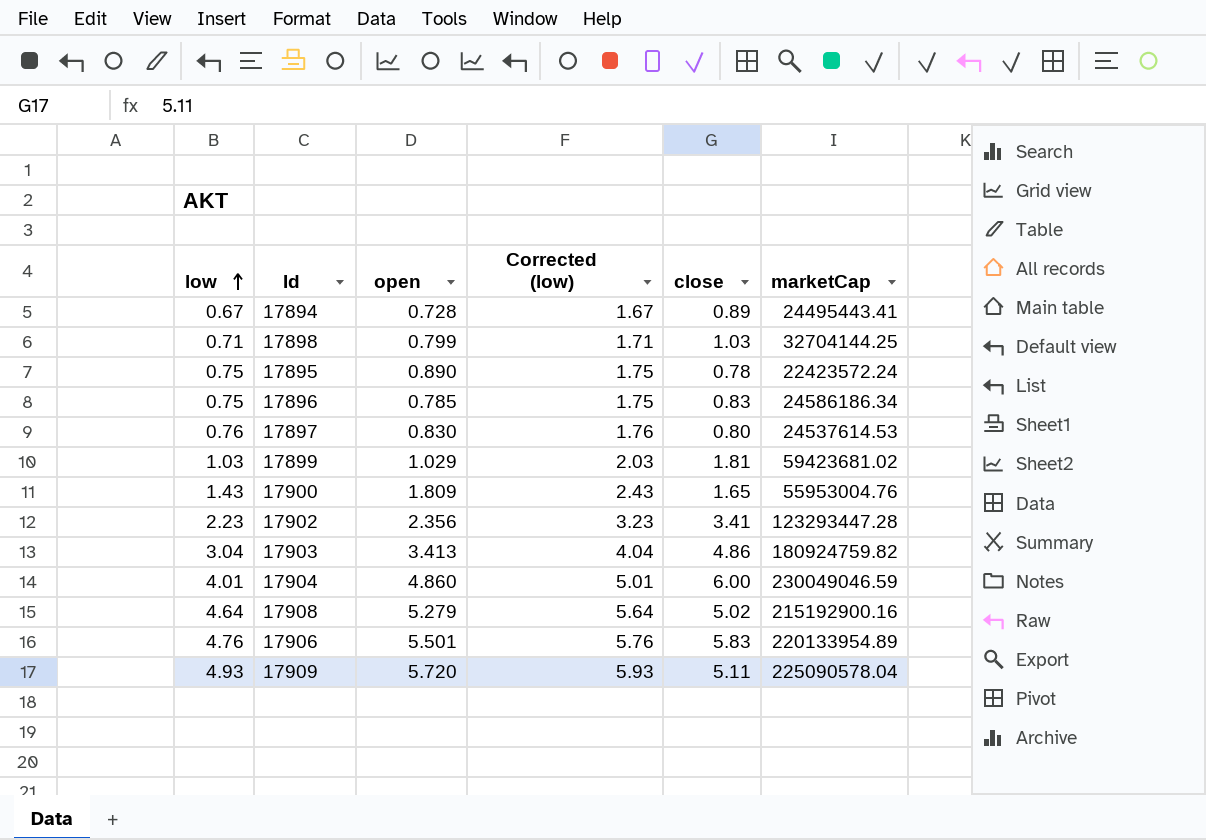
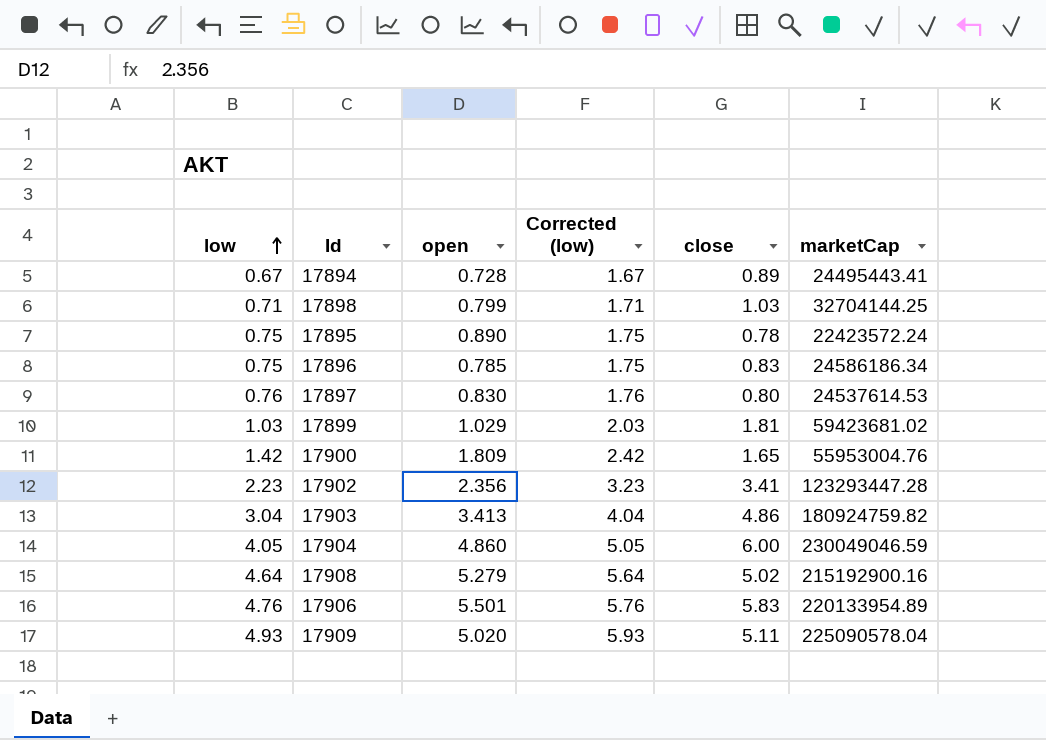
17900 | low: 1.43 -> 1.42
17900 | Corrected (low): 2.43 -> 2.42
17904 | low: 4.01 -> 4.05
17904 | Corrected (low): 5.01 -> 5.05
17909 | open: 5.720 -> 5.020

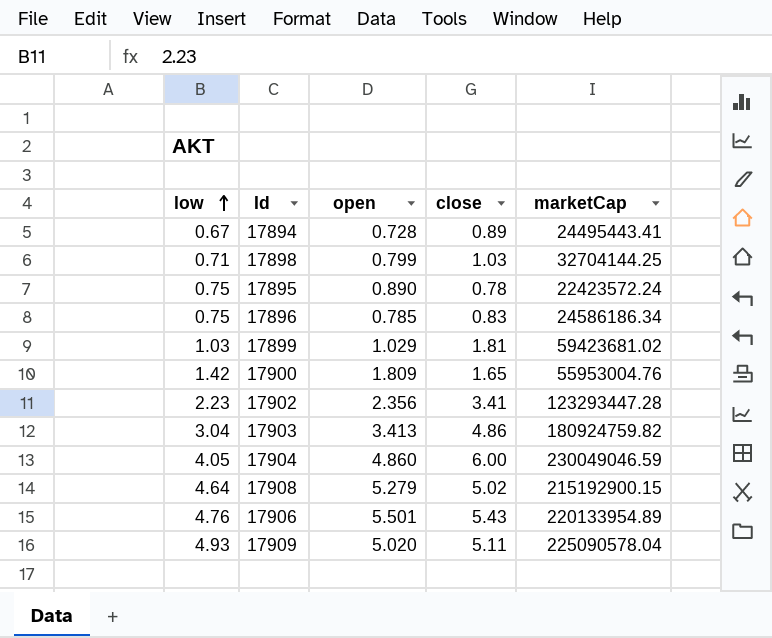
column Corrected (low) | formula: [low] + 1 -> none
row 17897: 0.76 | 0.830 | 1.76 | 0.80 | 24537614.53 -> none
17908 | marketCap: 215192900.16 -> 215192900.15
17906 | close: 5.83 -> 5.43

